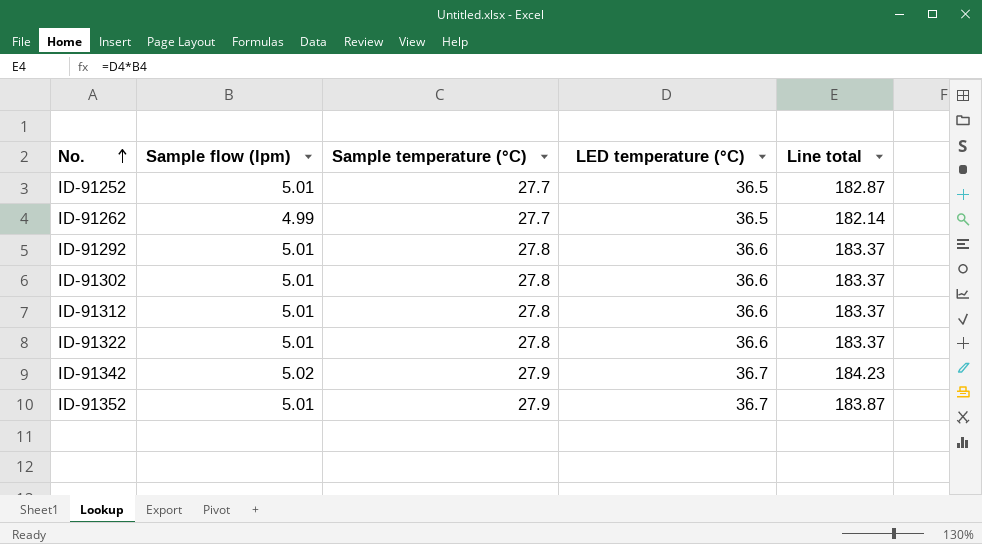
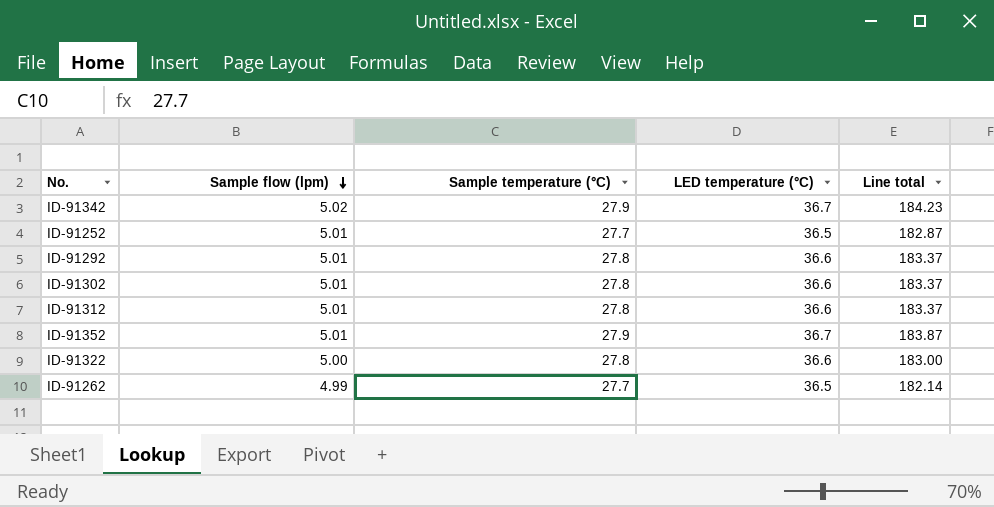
row order: No. ascending -> Sample flow (lpm) descending
ID-91322 | Sample flow (lpm): 5.01 -> 5.00
ID-91322 | Line total: 183.37 -> 183.00

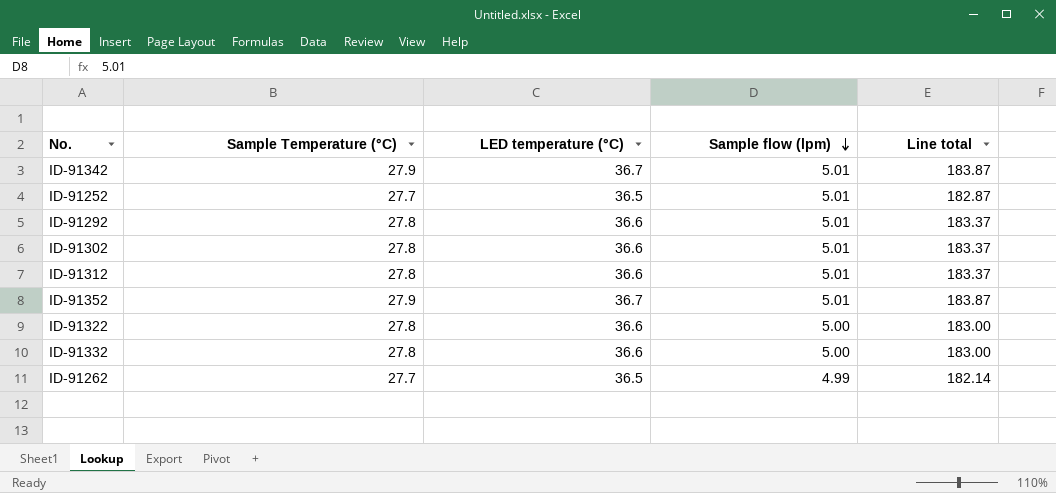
column name: Sample temperature (°C) -> Sample Temperature (°C)
column Sample flow (lpm) | position: 2 -> 4
ID-91342 | Sample flow (lpm): 5.02 -> 5.01
ID-91342 | Line total: 184.23 -> 183.87
row ID-91332: none -> 27.8 | 36.6 | 5.00 | 183.00

